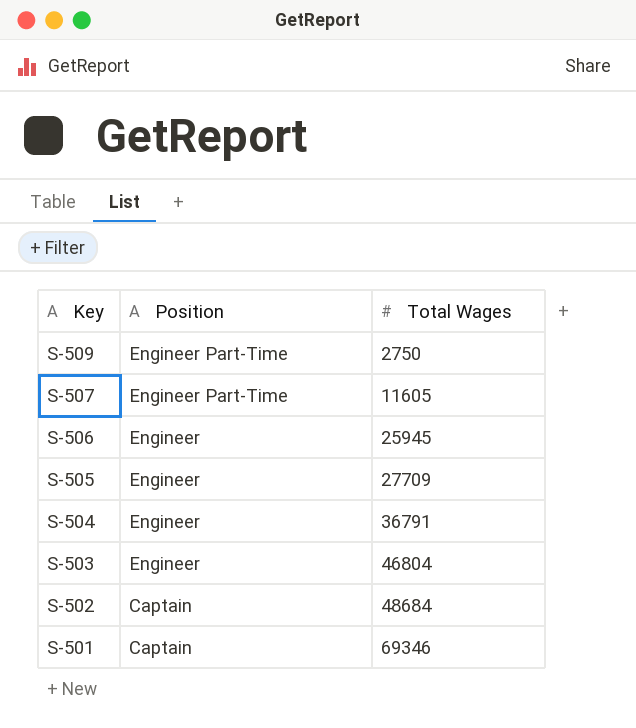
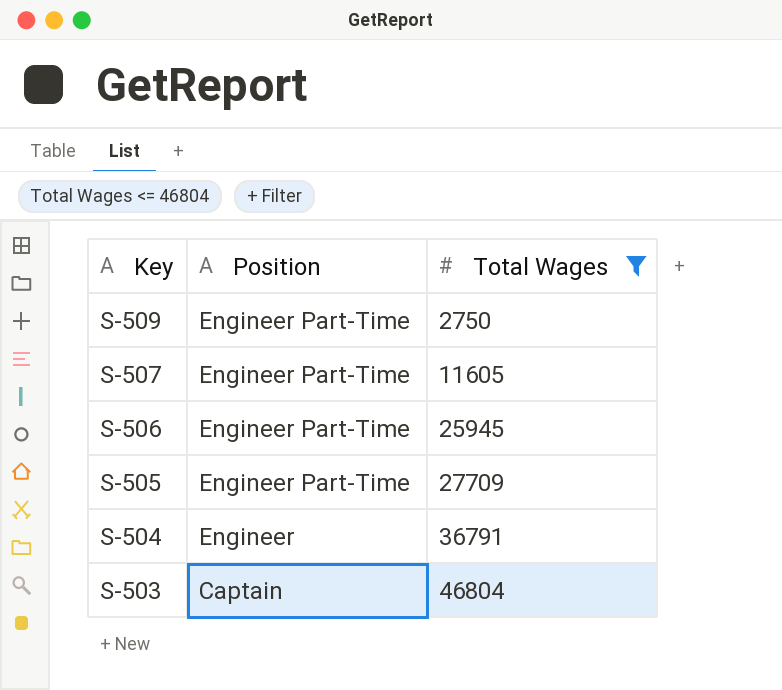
filter: none -> Total Wages <= 46804
S-506 | Position: Engineer -> Engineer Part-Time
S-505 | Position: Engineer -> Engineer Part-Time
S-503 | Position: Engineer -> Captain

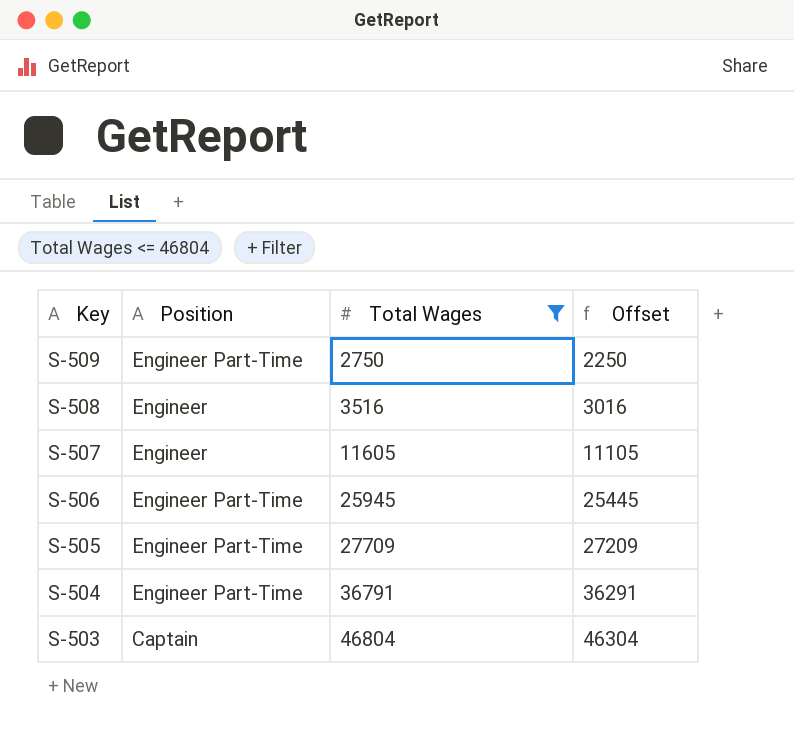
column Offset | formula: none -> [Total Wages] - 500
row S-508: none -> Engineer | 3516 | 3016
S-507 | Position: Engineer Part-Time -> Engineer
S-504 | Position: Engineer -> Engineer Part-Time

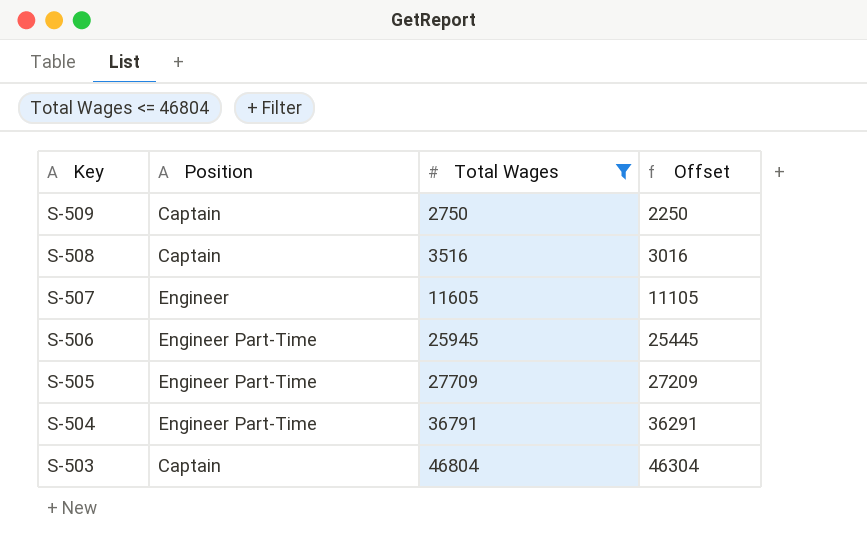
S-509 | Position: Engineer Part-Time -> Captain
S-508 | Position: Engineer -> Captain

